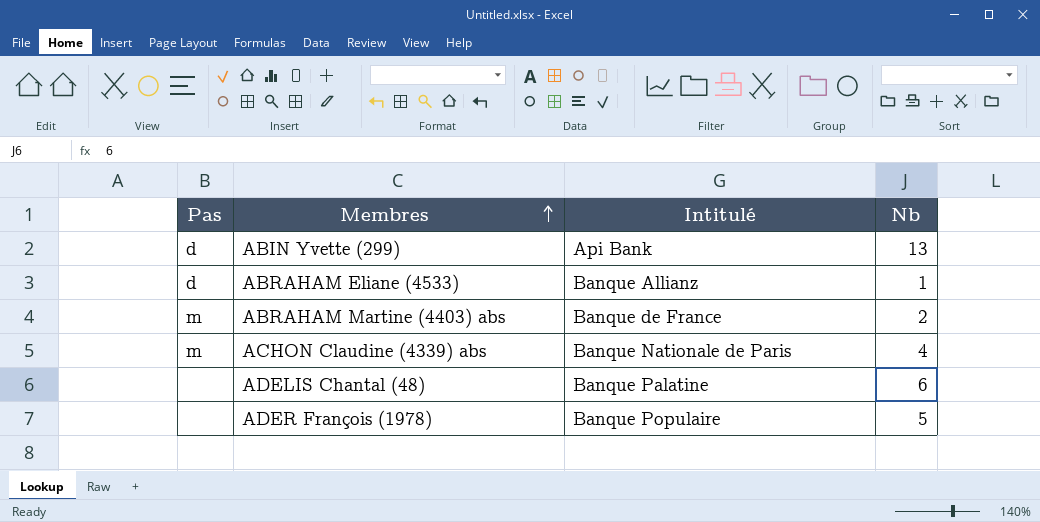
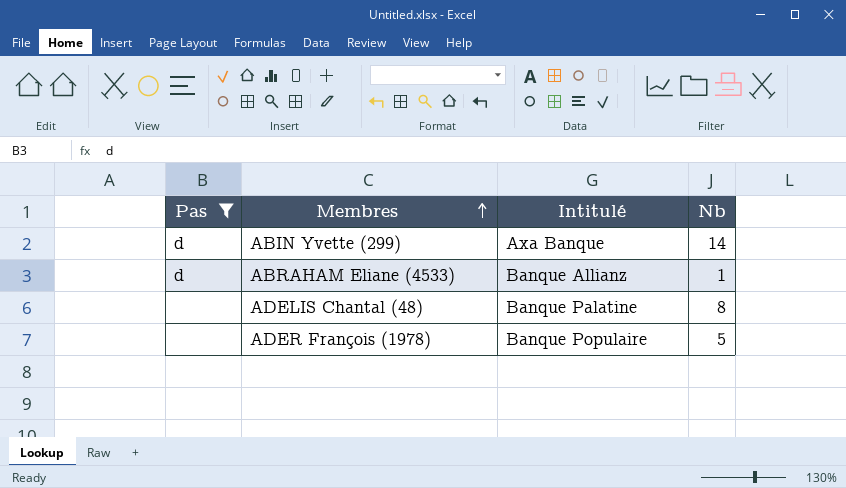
filter: none -> Pas != m
ABIN Yvette (299) | Intitulé: Api Bank -> Axa Banque
ABIN Yvette (299) | Nb: 13 -> 14
ADELIS Chantal (48) | Nb: 6 -> 8

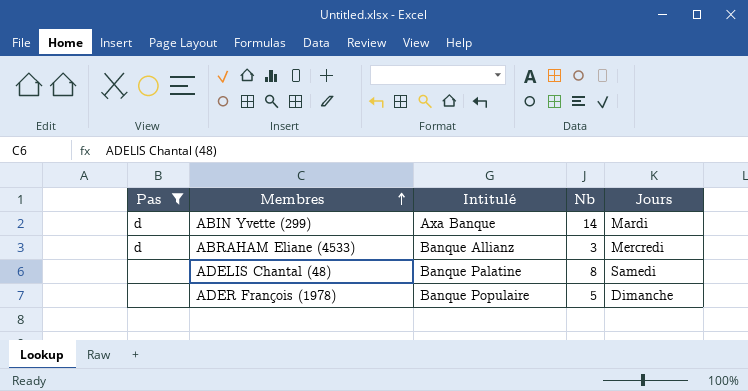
column Jours | position: none -> 5
ABRAHAM Eliane (4533) | Nb: 1 -> 3

